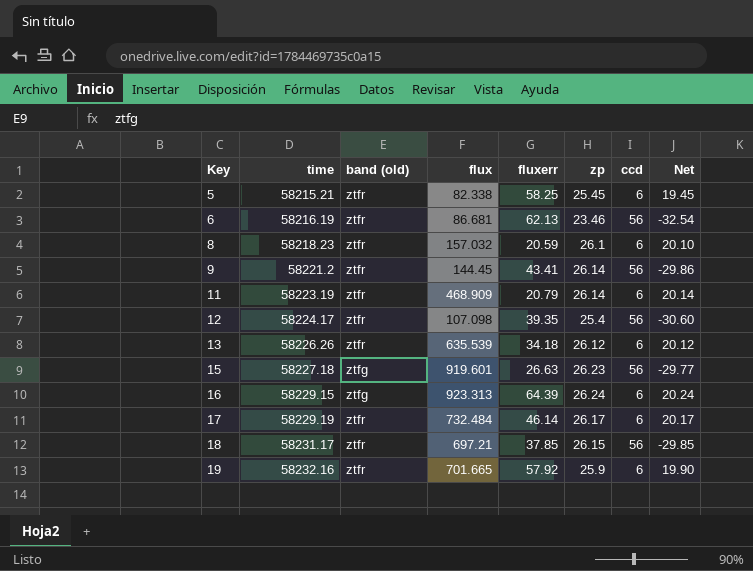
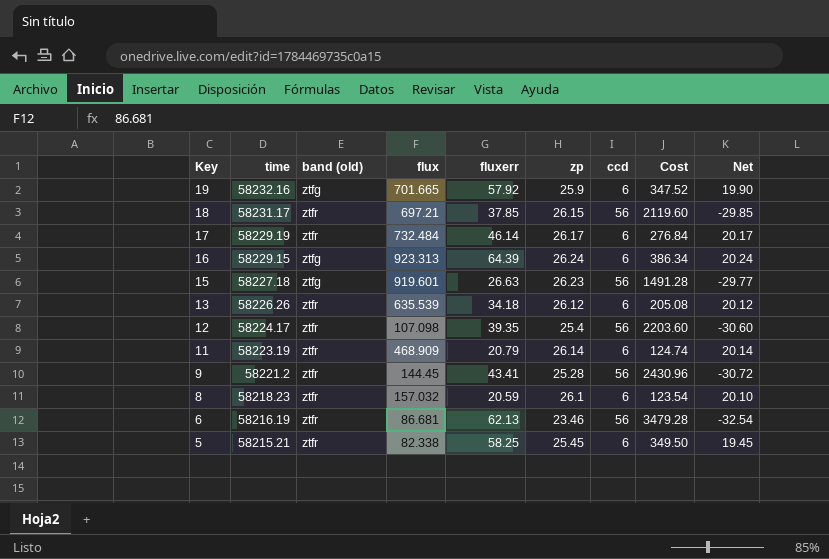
row order: Key ascending -> Key descending
column Cost | formula: none -> [fluxerr] * [ccd]
19 | band (old): ztfr -> ztfg
9 | zp: 26.14 -> 25.28
9 | Net: -29.86 -> -30.72

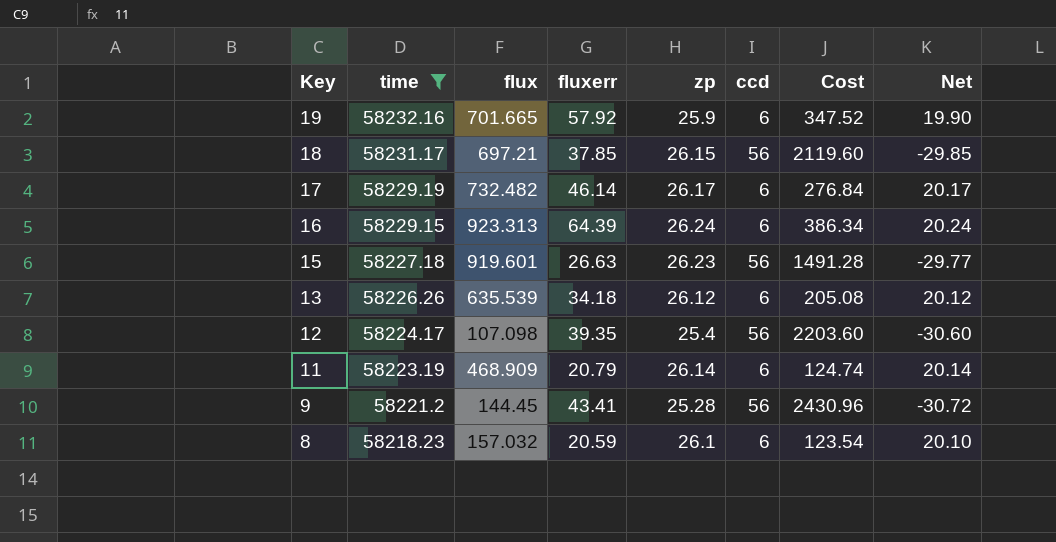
filter: none -> time >= 58218.23
column band (old) | position: 3 -> none
17 | flux: 732.484 -> 732.482

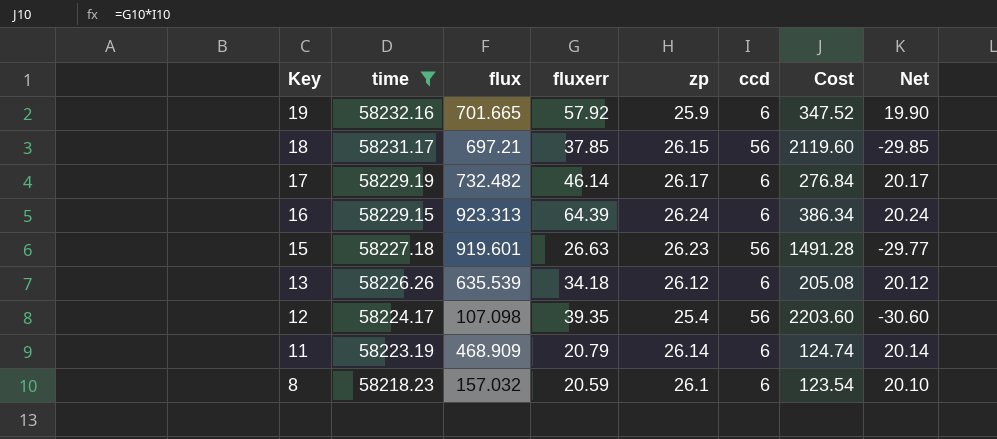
row 9: 58221.2 | 144.45 | 43.41 | 25.28 | 56 | 2430.96 | -30.72 -> none

